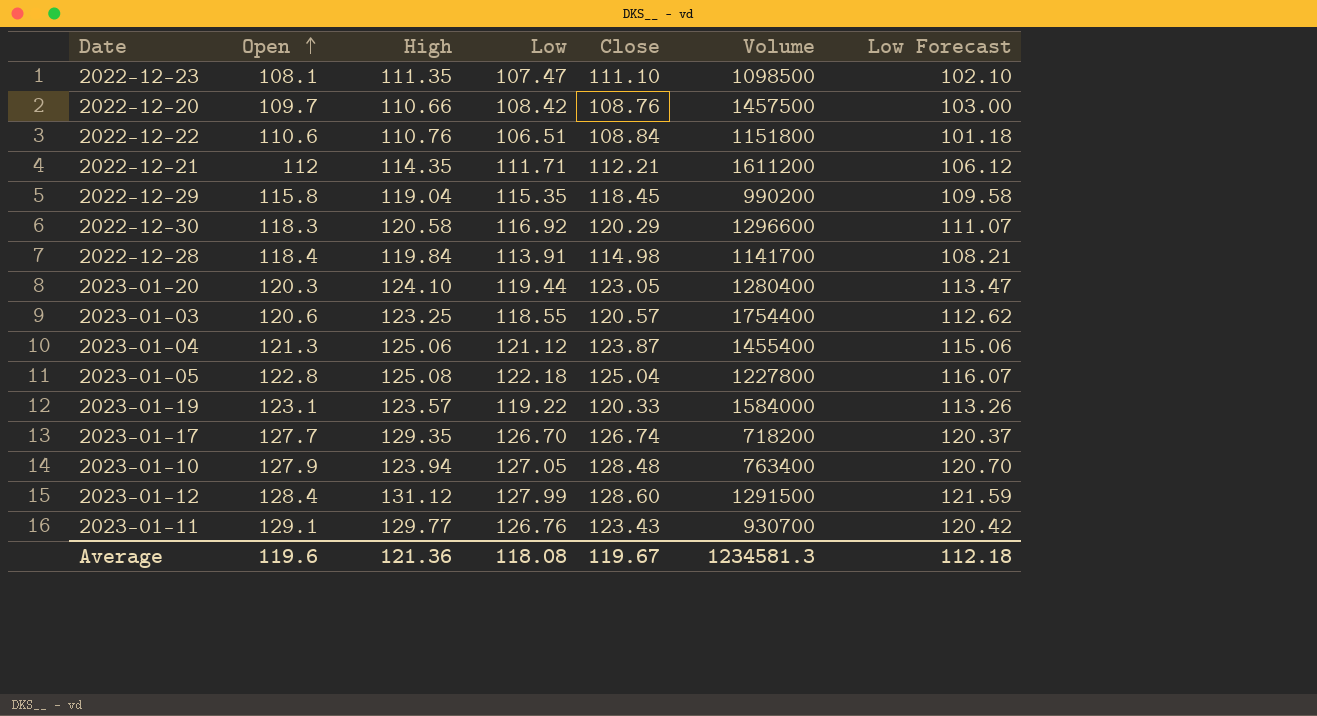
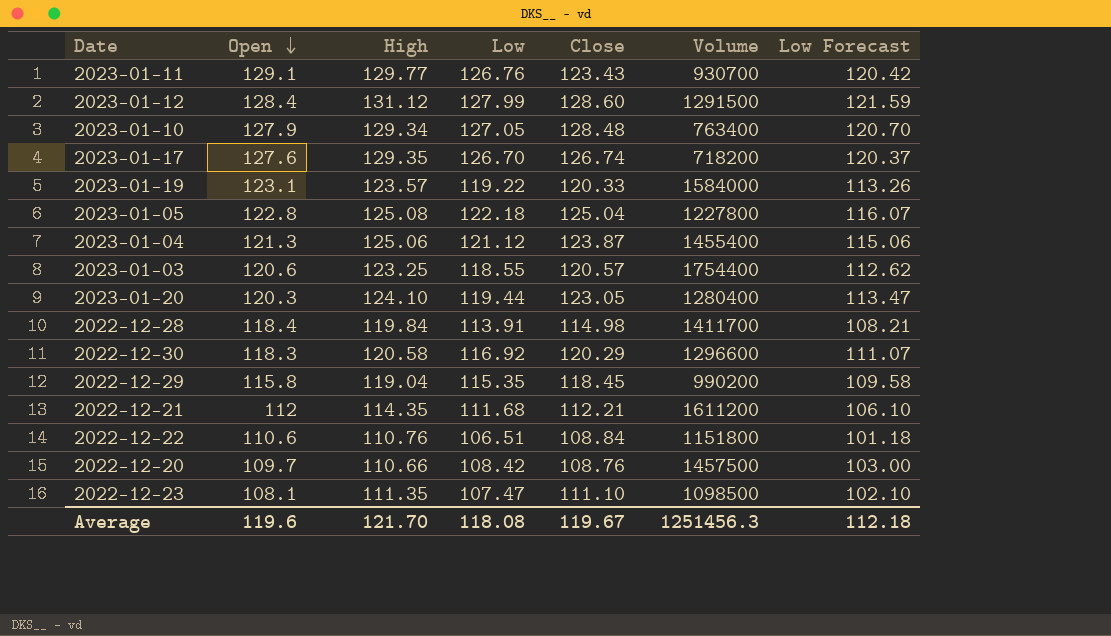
row order: Open ascending -> Open descending
2023-01-10 | High: 123.94 -> 129.34
2023-01-17 | Open: 127.7 -> 127.6
2022-12-28 | Volume: 1141700 -> 1411700
2022-12-21 | Low: 111.71 -> 111.68
2022-12-21 | Low Forecast: 106.12 -> 106.10
Average | High: 121.36 -> 121.70
Average | Volume: 1234581.3 -> 1251456.3

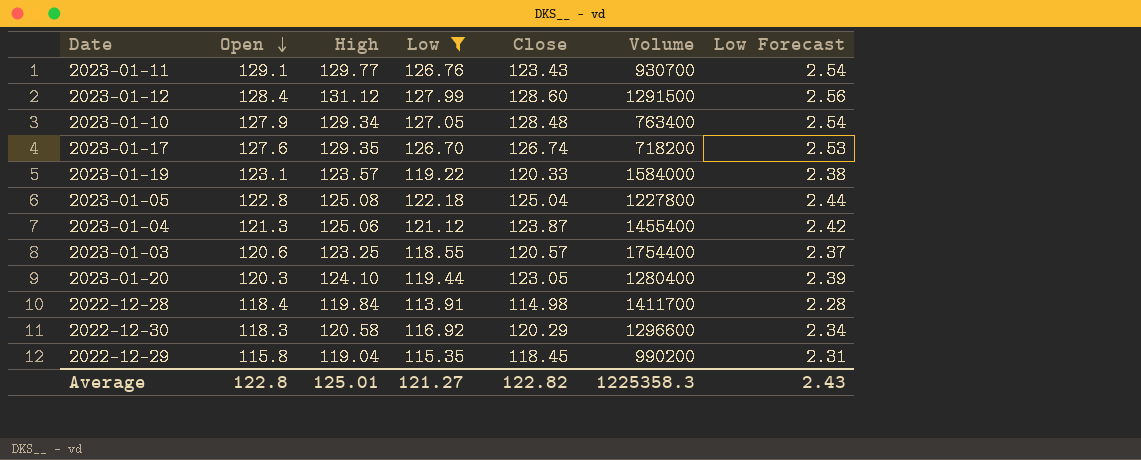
filter: none -> Low >= 113.91
column Low Forecast | formula: [Low] * 0.95 -> [Low] * 0.02
Average | Open: 119.6 -> 122.8
Average | High: 121.70 -> 125.01
Average | Low: 118.08 -> 121.27
Average | Close: 119.67 -> 122.82
Average | Volume: 1251456.3 -> 1225358.3
Average | Low Forecast: 112.18 -> 2.43

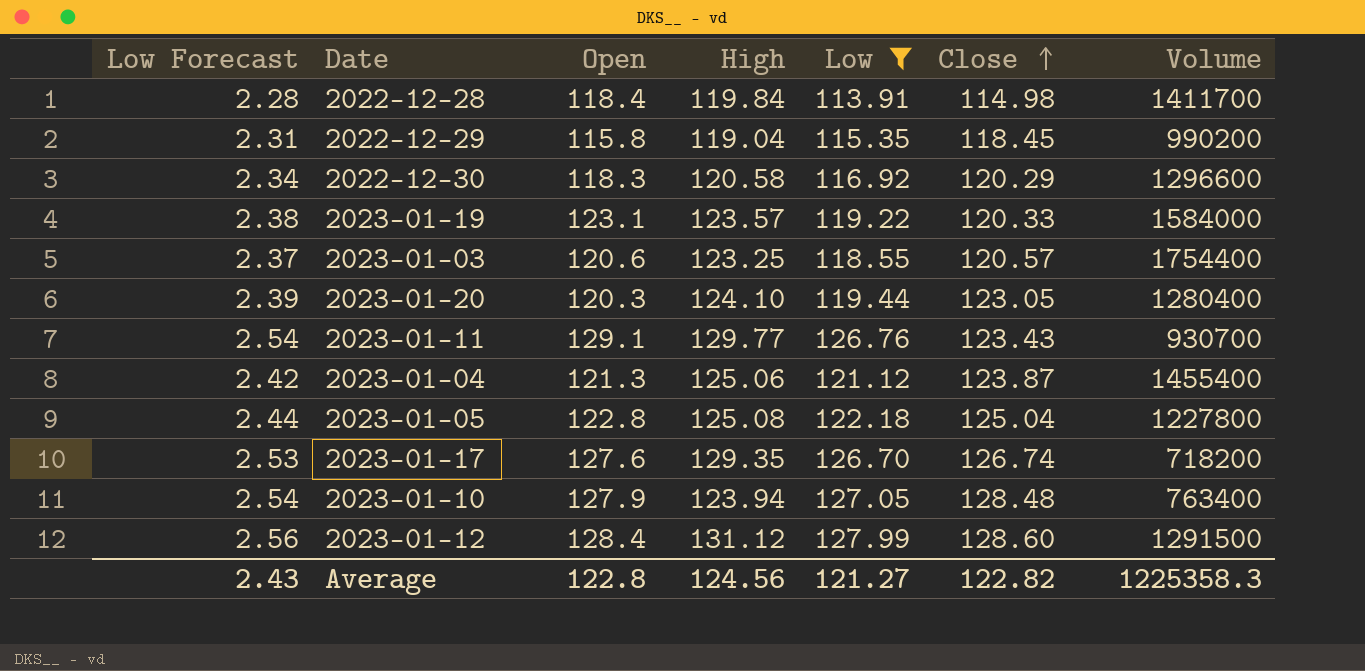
row order: Open descending -> Close ascending
column Low Forecast | position: 7 -> 1
2023-01-10 | High: 129.34 -> 123.94
Average | High: 125.01 -> 124.56

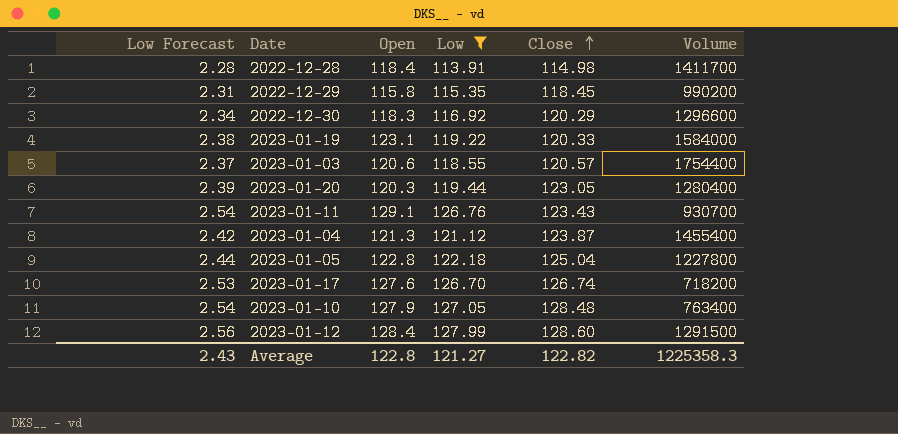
column High | position: 4 -> none

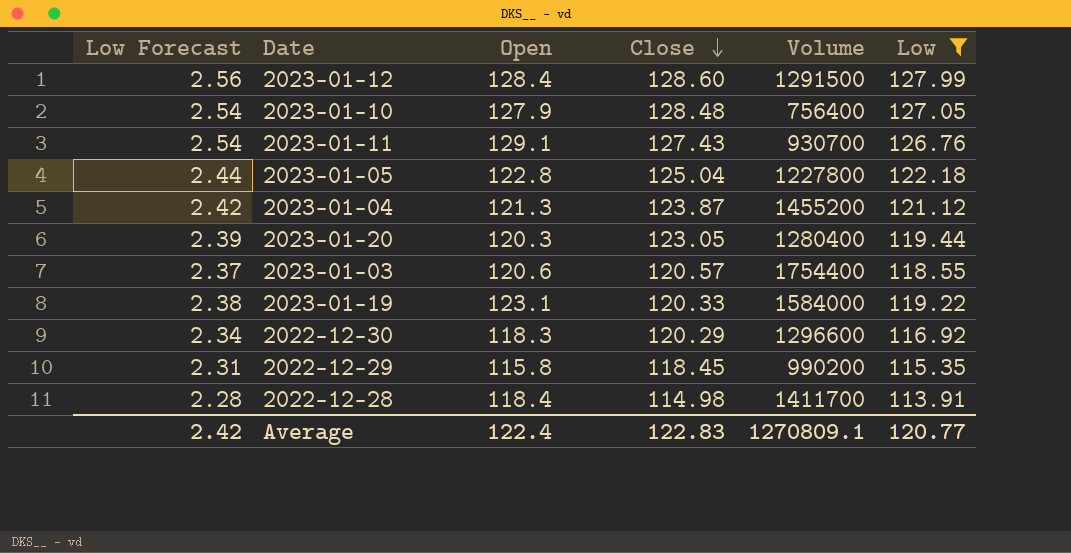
row order: Close ascending -> Close descending
column Low | position: 4 -> 6
row 2023-01-17: 2.53 | 127.6 | 126.70 | 126.74 | 718200 -> none
2023-01-10 | Volume: 763400 -> 756400
2023-01-11 | Close: 123.43 -> 127.43
2023-01-04 | Volume: 1455400 -> 1455200
Average | Low Forecast: 2.43 -> 2.42
Average | Open: 122.8 -> 122.4
Average | Close: 122.82 -> 122.83
Average | Volume: 1225358.3 -> 1270809.1
Average | Low: 121.27 -> 120.77

